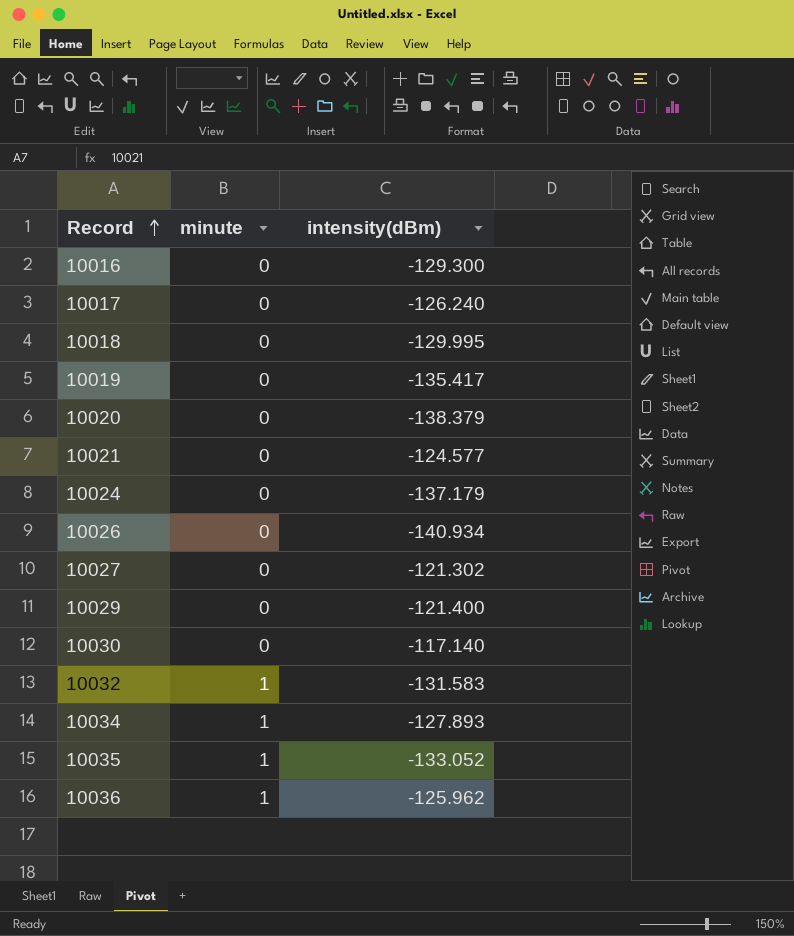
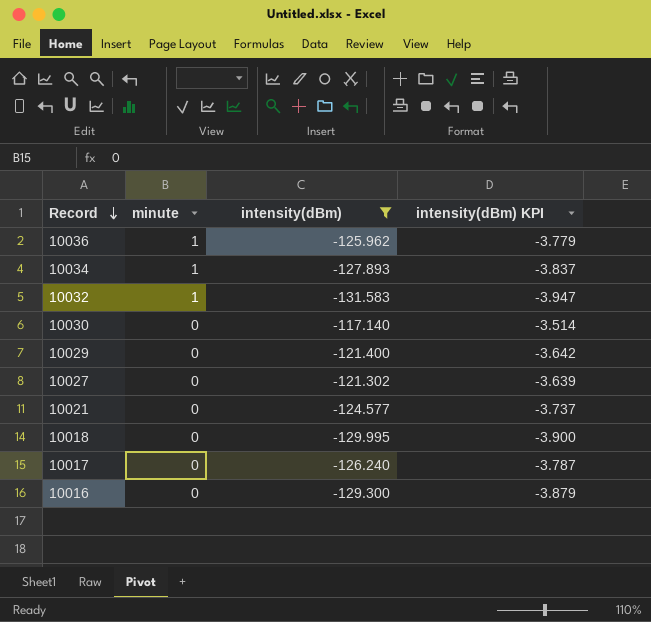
filter: none -> intensity(dBm) >= -131.583
row order: Record ascending -> Record descending
column intensity(dBm) KPI | formula: none -> [intensity(dBm)] * 0.03

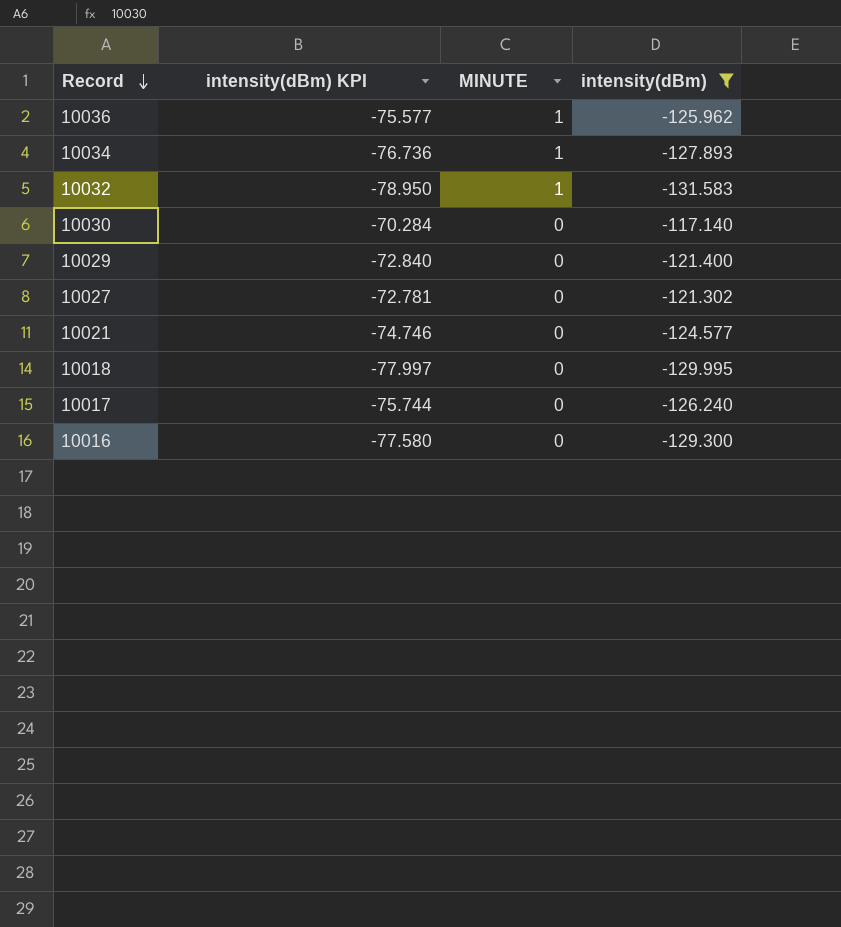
column intensity(dBm) KPI | formula: [intensity(dBm)] * 0.03 -> [intensity(dBm)] * 0.6
column intensity(dBm) KPI | position: 4 -> 2
column name: minute -> MINUTE

